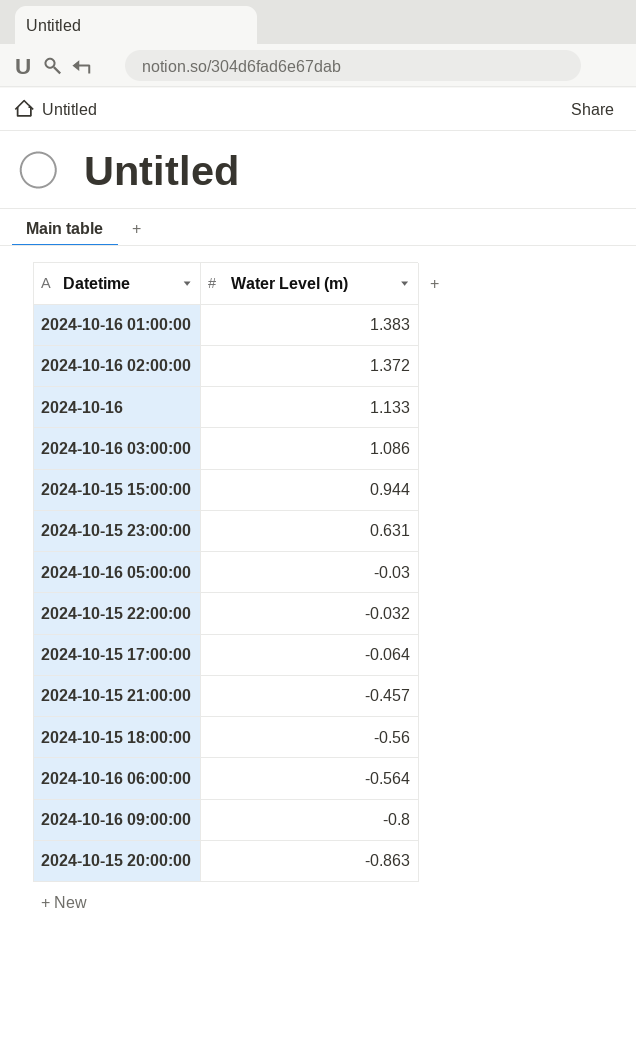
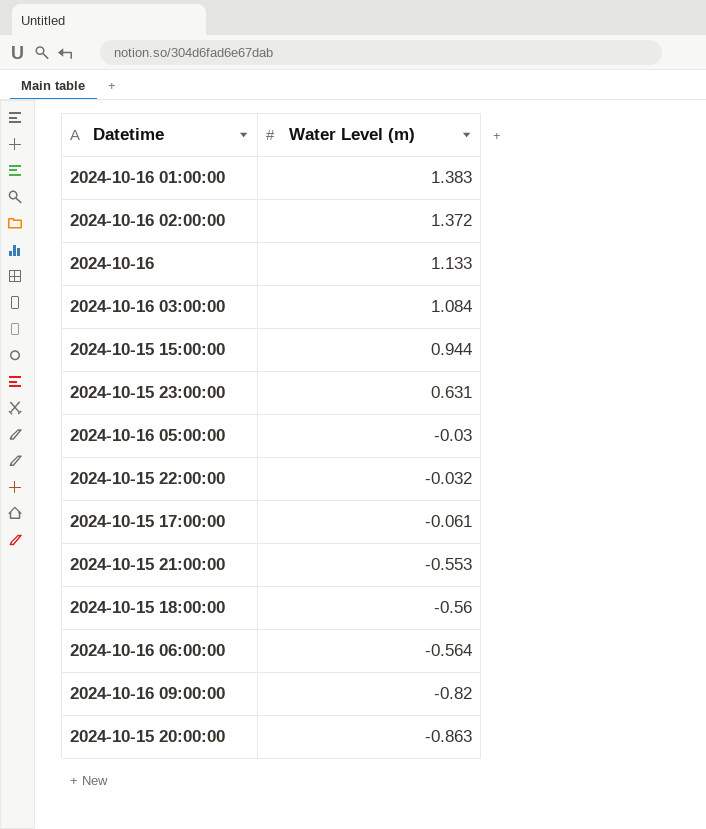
2024-10-16 03:00:00 | Water Level (m): 1.086 -> 1.084
2024-10-15 17:00:00 | Water Level (m): -0.064 -> -0.061
2024-10-15 21:00:00 | Water Level (m): -0.457 -> -0.553
2024-10-16 09:00:00 | Water Level (m): -0.8 -> -0.82

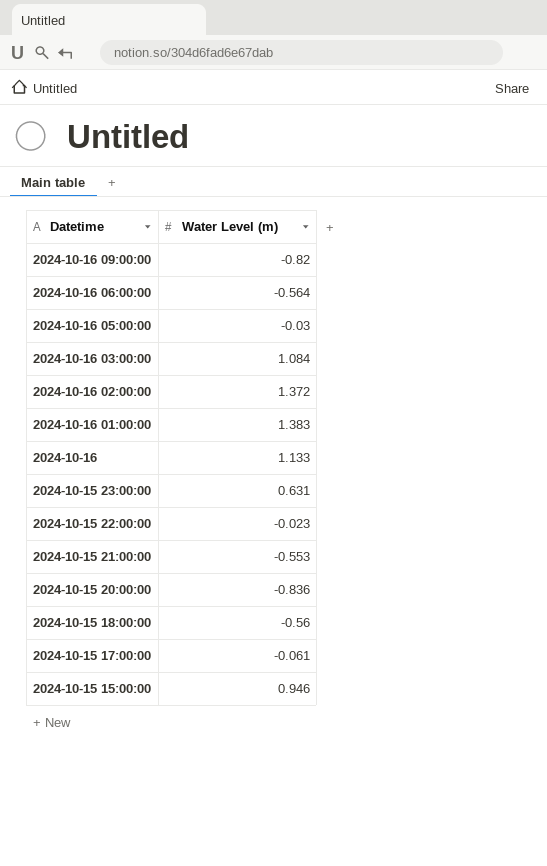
row order: Water Level (m) descending -> Datetime descending
2024-10-15 22:00:00 | Water Level (m): -0.032 -> -0.023
2024-10-15 20:00:00 | Water Level (m): -0.863 -> -0.836
2024-10-15 15:00:00 | Water Level (m): 0.944 -> 0.946

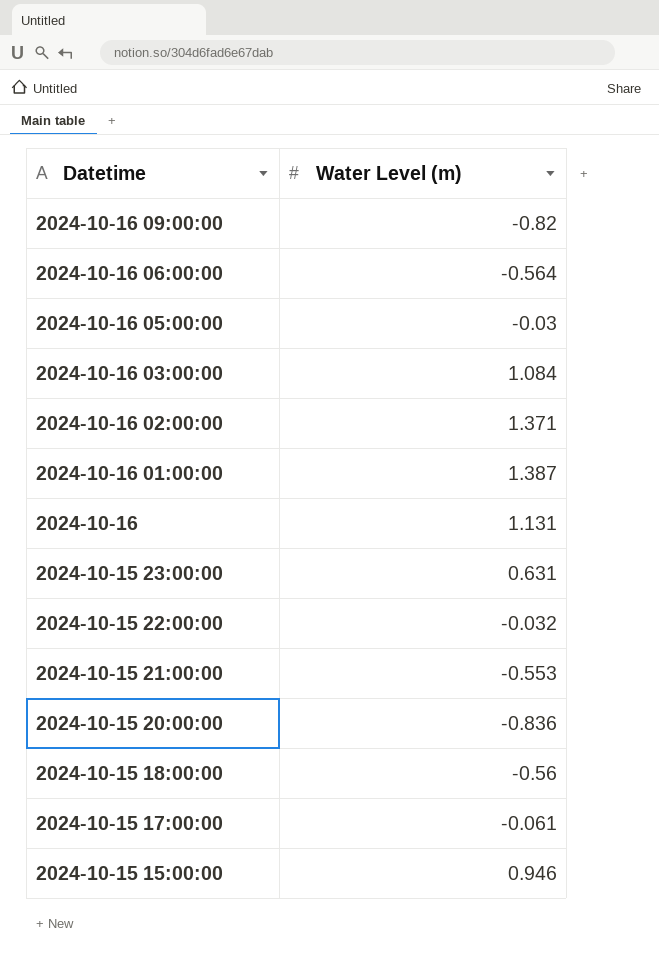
2024-10-16 02:00:00 | Water Level (m): 1.372 -> 1.371
2024-10-16 01:00:00 | Water Level (m): 1.383 -> 1.387
2024-10-16 | Water Level (m): 1.133 -> 1.131
2024-10-15 22:00:00 | Water Level (m): -0.023 -> -0.032

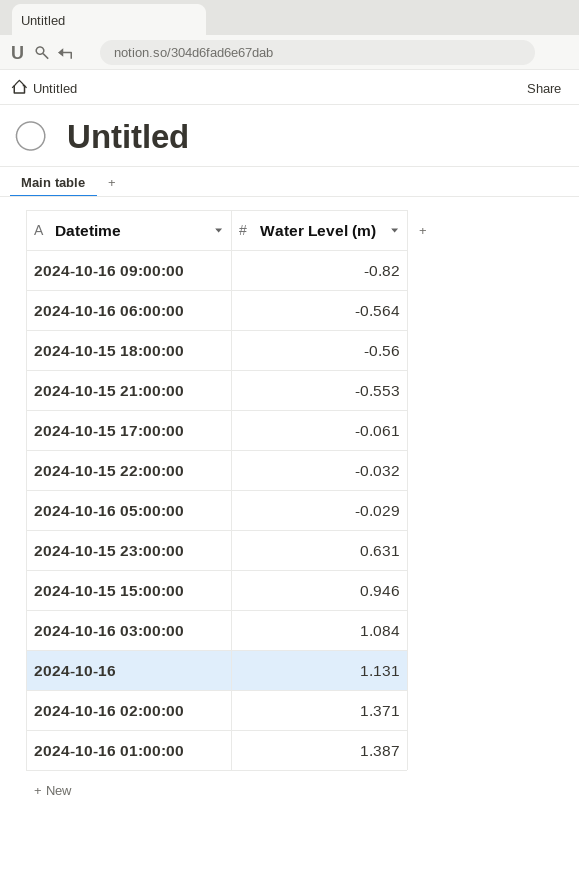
row order: Datetime descending -> Water Level (m) ascending
row 2024-10-15 20:00:00: -0.836 -> none
2024-10-16 05:00:00 | Water Level (m): -0.03 -> -0.029

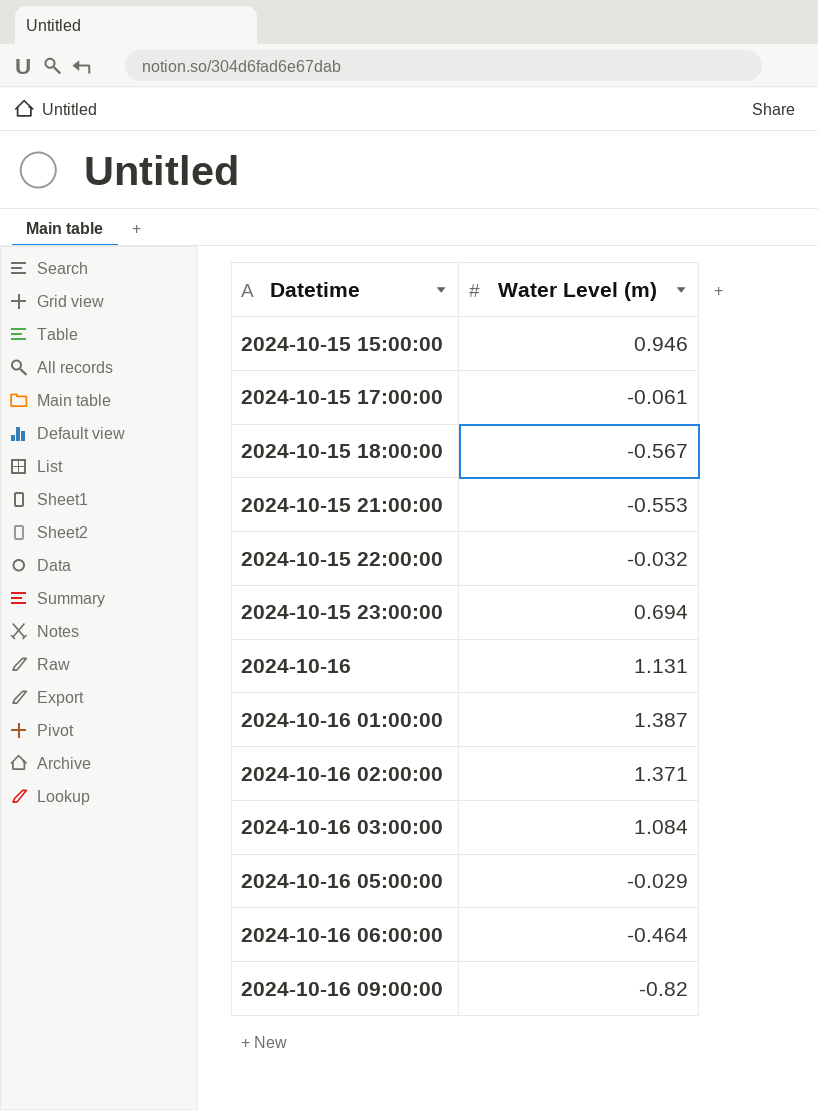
row order: Water Level (m) ascending -> Datetime ascending
2024-10-15 18:00:00 | Water Level (m): -0.56 -> -0.567
2024-10-15 23:00:00 | Water Level (m): 0.631 -> 0.694
2024-10-16 06:00:00 | Water Level (m): -0.564 -> -0.464

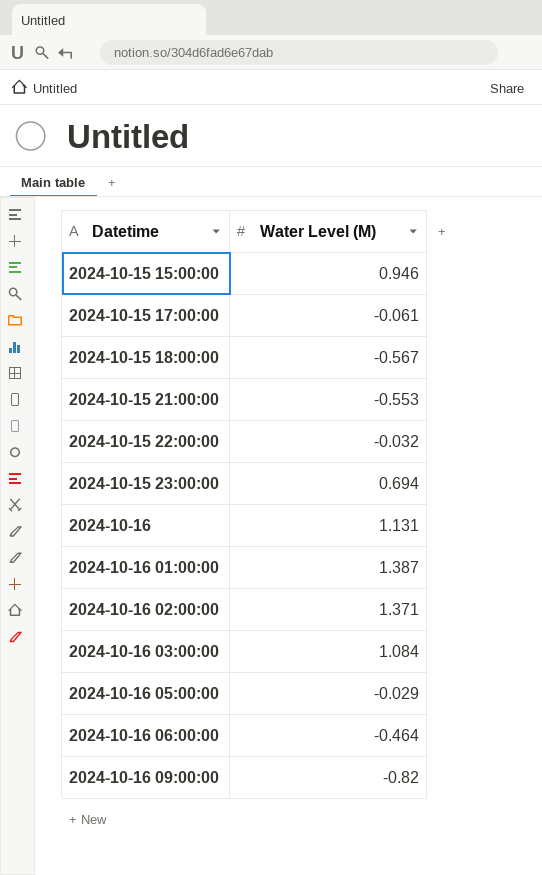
column name: Water Level (m) -> Water Level (M)

